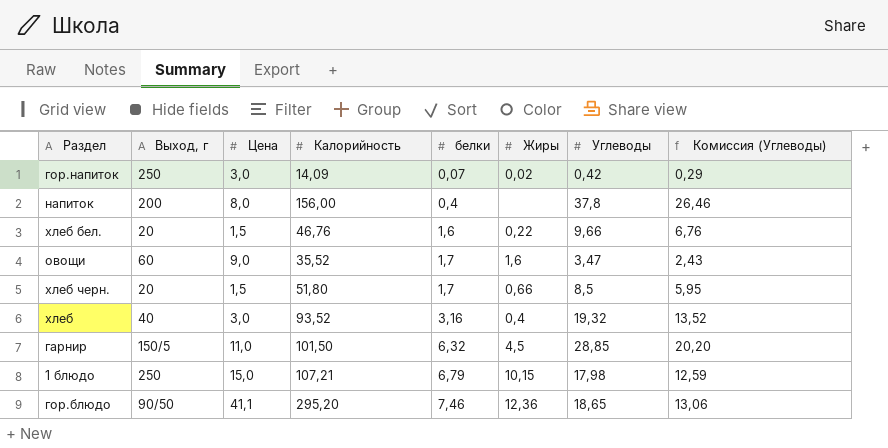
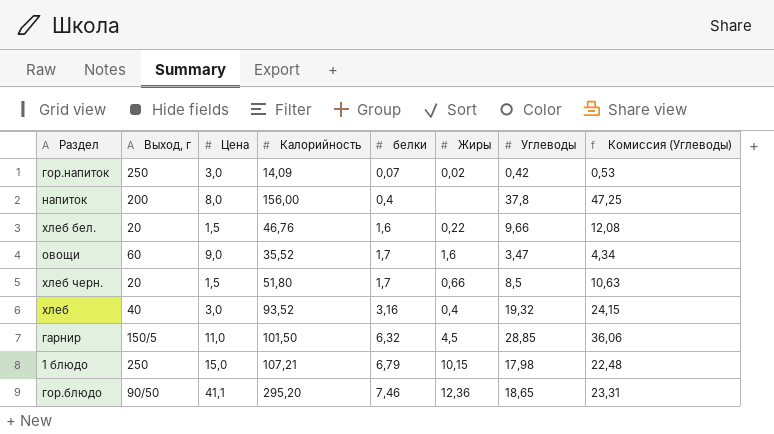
column Комиссия (Углеводы) | formula: [Углеводы] * 0,7 -> [Углеводы] * 1,25

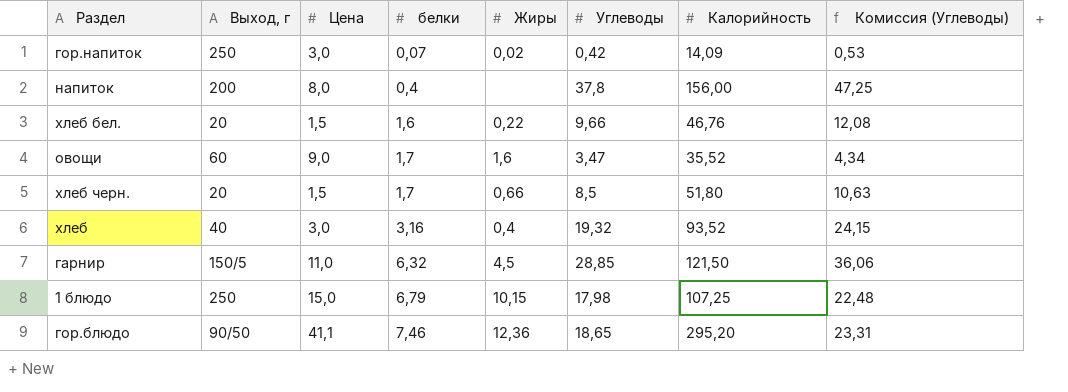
column Калорийность | position: 4 -> 7
гарнир | Калорийность: 101,50 -> 121,50
1 блюдо | Калорийность: 107,21 -> 107,25

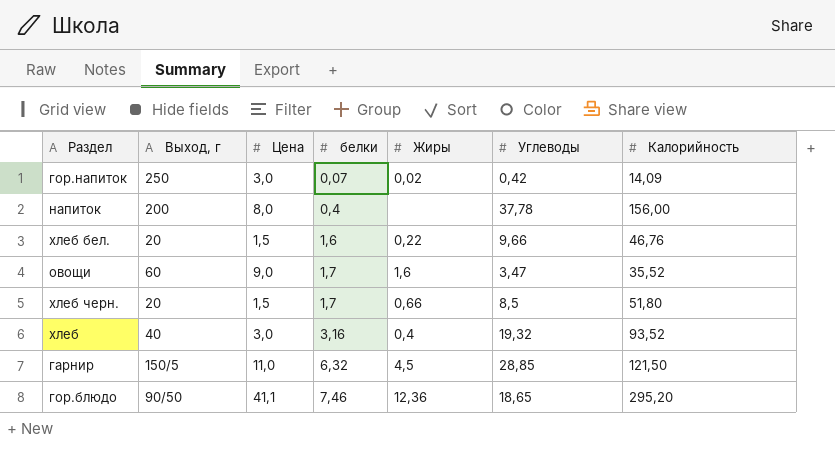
column Комиссия (Углеводы) | formula: [Углеводы] * 1,25 -> none
row 1 блюдо: 250 | 15,0 | 6,79 | 10,15 | 17,98 | 107,25 | 22,48 -> none
напиток | Углеводы: 37,8 -> 37,78

